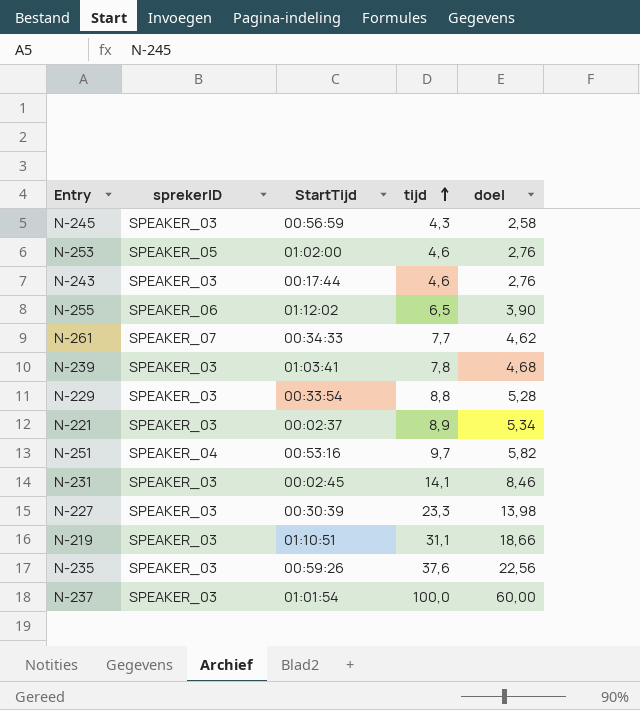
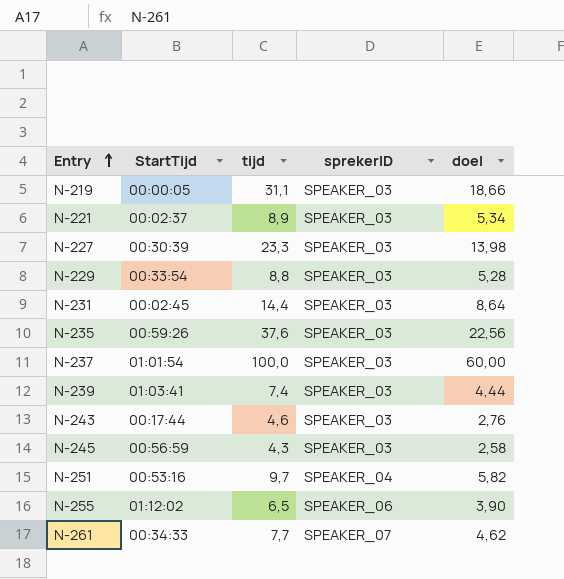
row order: tijd ascending -> Entry ascending
column sprekerID | position: 2 -> 4
row N-253: SPEAKER_05 | 01:02:00 | 4,6 | 2,76 -> none
N-219 | StartTijd: 01:10:51 -> 00:00:05
N-231 | tijd: 14,1 -> 14,4
N-231 | doel: 8,46 -> 8,64
N-239 | tijd: 7,8 -> 7,4
N-239 | doel: 4,68 -> 4,44

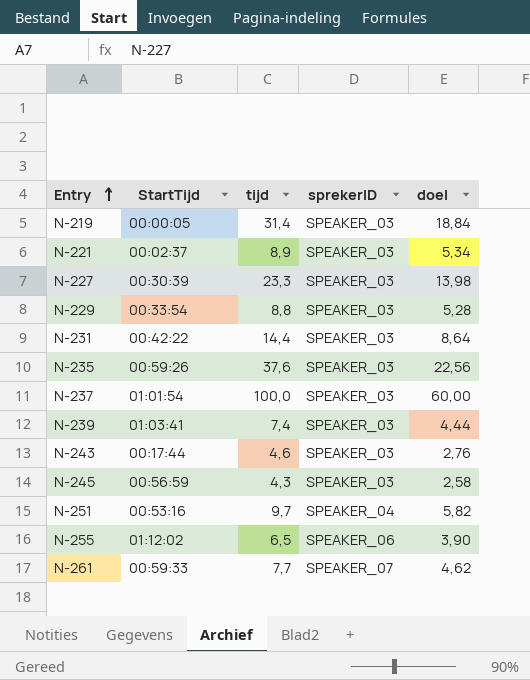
N-219 | tijd: 31,1 -> 31,4
N-219 | doel: 18,66 -> 18,84
N-231 | StartTijd: 00:02:45 -> 00:42:22
N-261 | StartTijd: 00:34:33 -> 00:59:33

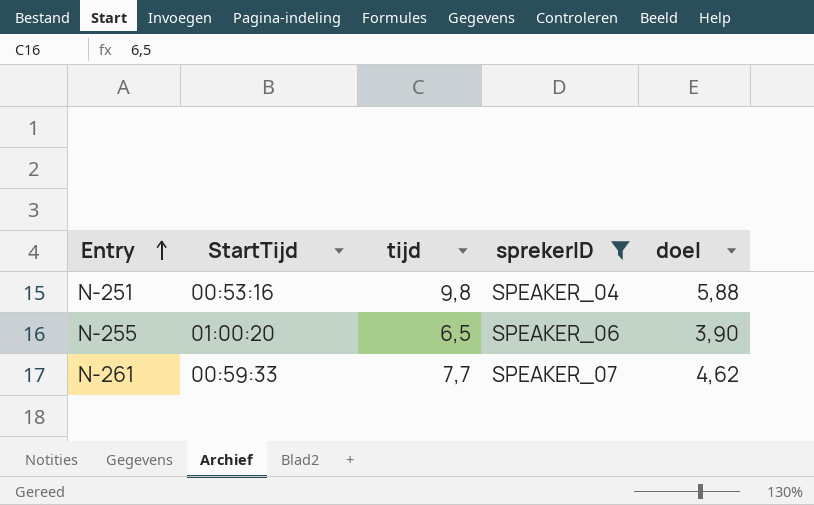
filter: none -> sprekerID != SPEAKER_03
N-251 | tijd: 9,7 -> 9,8
N-251 | doel: 5,82 -> 5,88
N-255 | StartTijd: 01:12:02 -> 01:00:20

